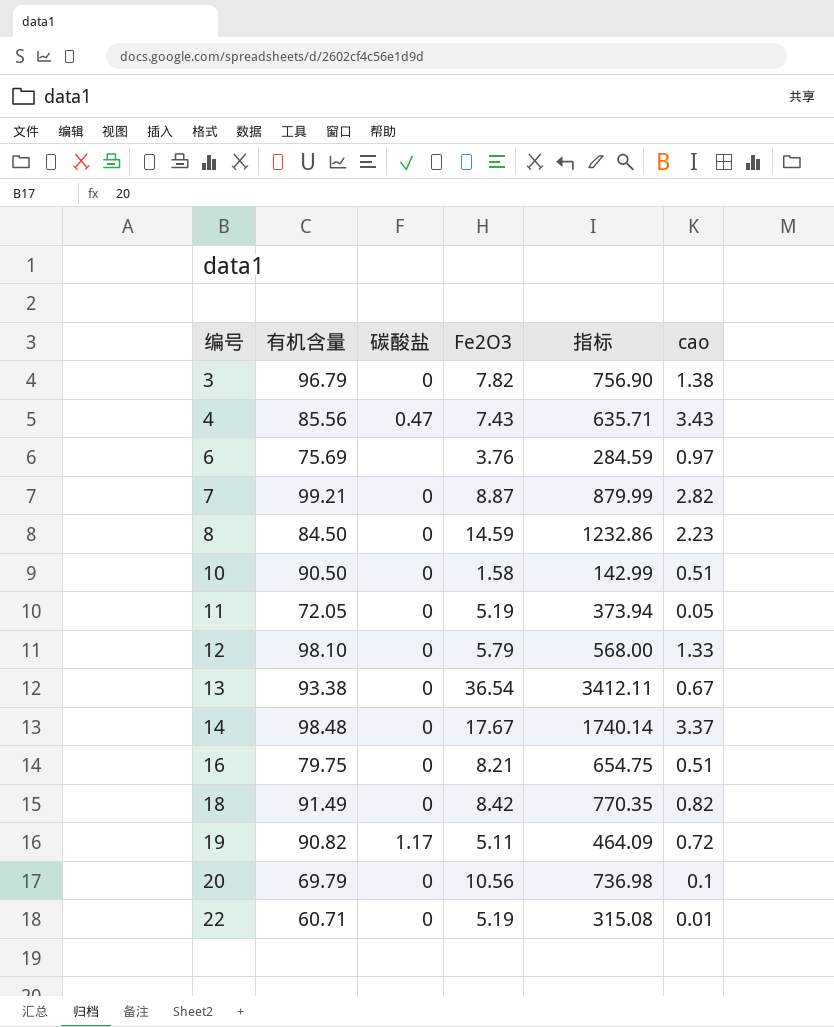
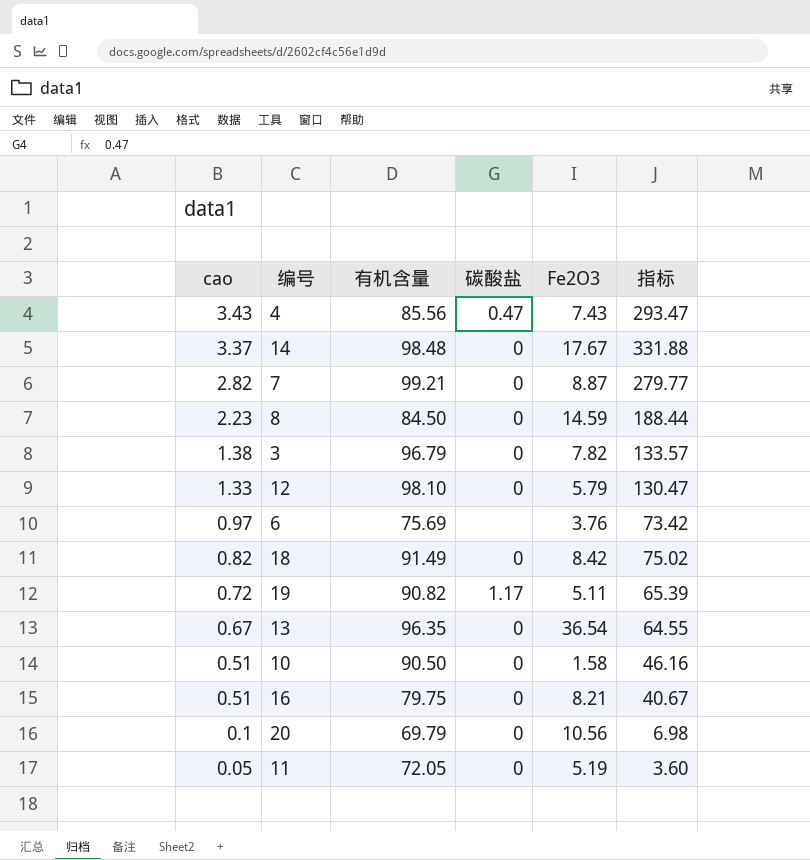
row order: 编号 ascending -> cao descending
column cao | position: 6 -> 1
column 指标 | formula: [有机含量] * [Fe2O3] -> [cao] * [有机含量]
row 22: 60.71 | 0 | 5.19 | 315.08 | 0.01 -> none
13 | 有机含量: 93.38 -> 96.35

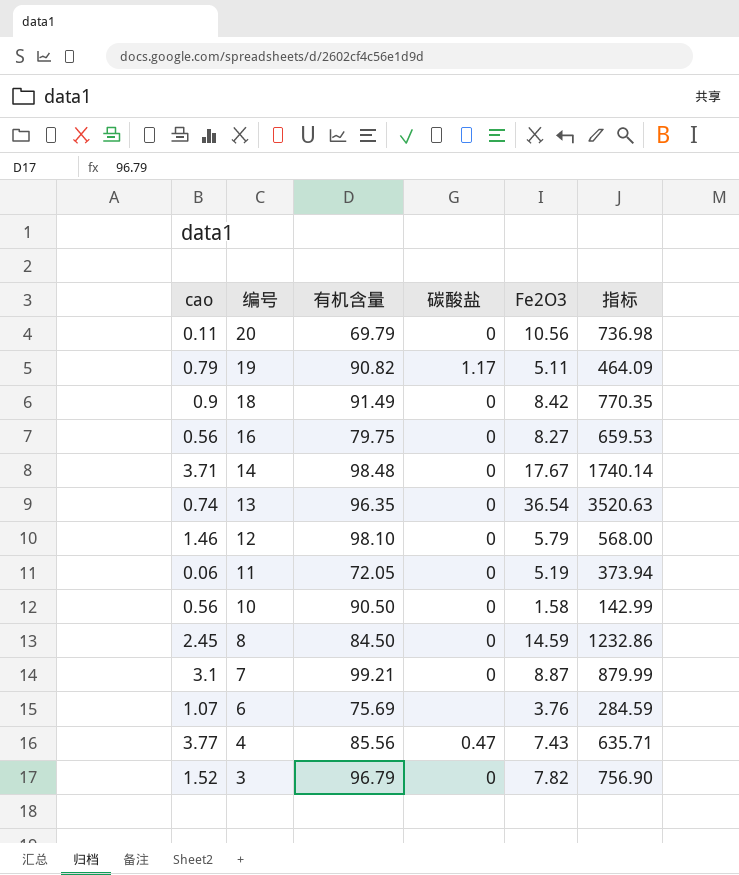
row order: cao descending -> 编号 descending
column 指标 | formula: [cao] * [有机含量] -> [有机含量] * [Fe2O3]
20 | cao: 0.1 -> 0.11
19 | cao: 0.72 -> 0.79
18 | cao: 0.82 -> 0.9
16 | cao: 0.51 -> 0.56
16 | Fe2O3: 8.21 -> 8.27
14 | cao: 3.37 -> 3.71
13 | cao: 0.67 -> 0.74
12 | cao: 1.33 -> 1.46
11 | cao: 0.05 -> 0.06
10 | cao: 0.51 -> 0.56
8 | cao: 2.23 -> 2.45
7 | cao: 2.82 -> 3.1
6 | cao: 0.97 -> 1.07
4 | cao: 3.43 -> 3.77
3 | cao: 1.38 -> 1.52

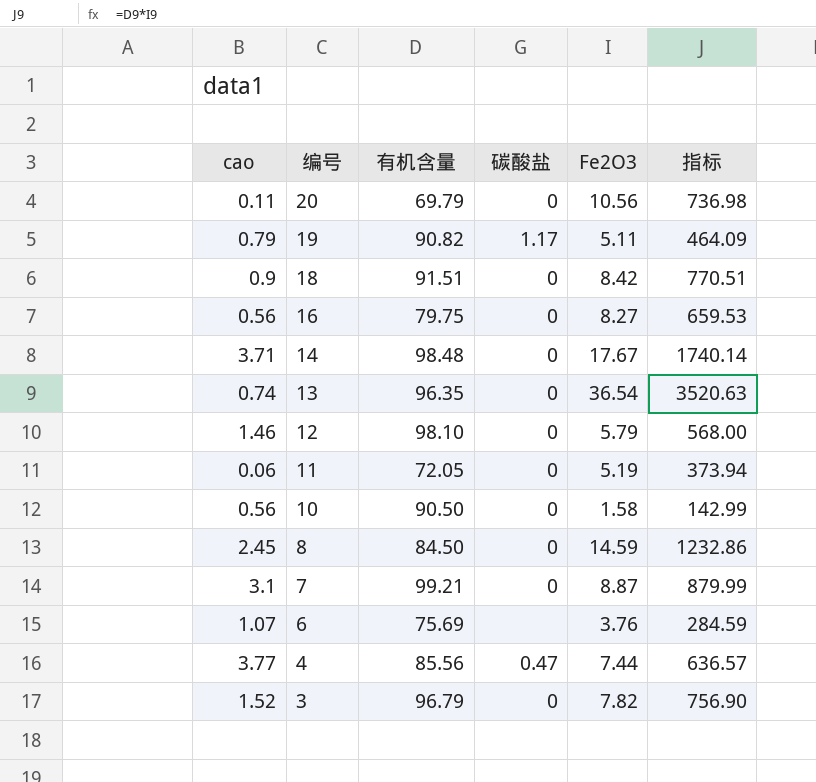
18 | 有机含量: 91.49 -> 91.51
18 | 指标: 770.35 -> 770.51
4 | Fe2O3: 7.43 -> 7.44
4 | 指标: 635.71 -> 636.57

